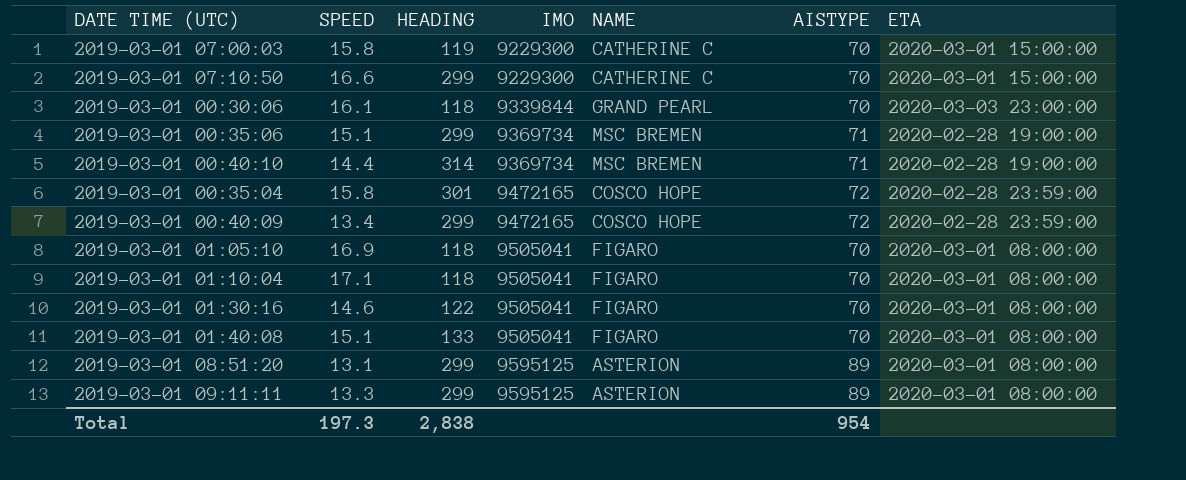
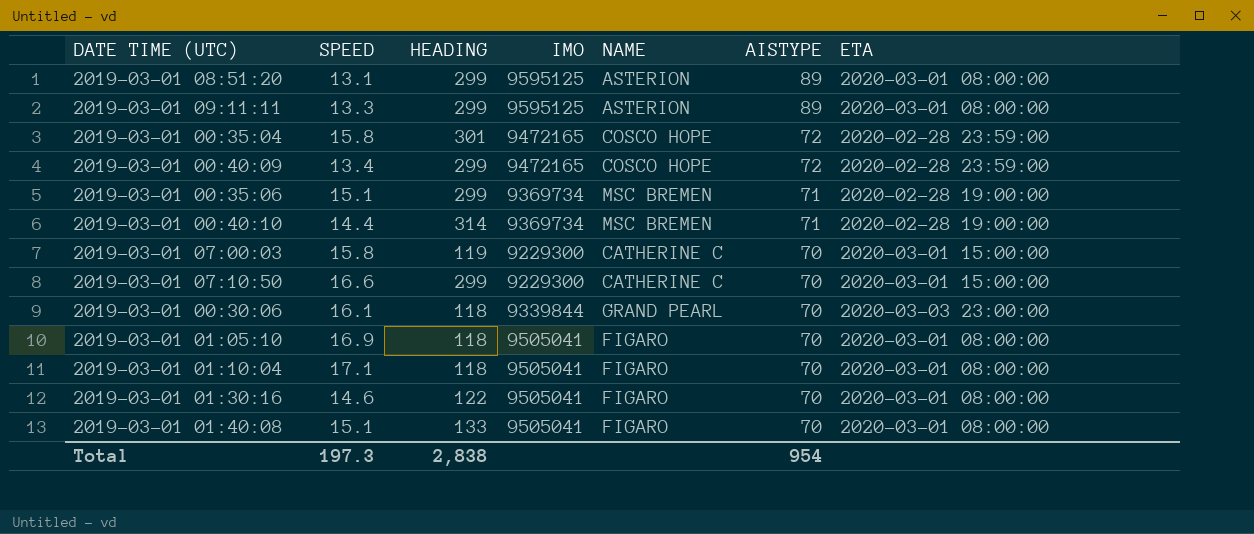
row order: IMO ascending -> AISTYPE descending

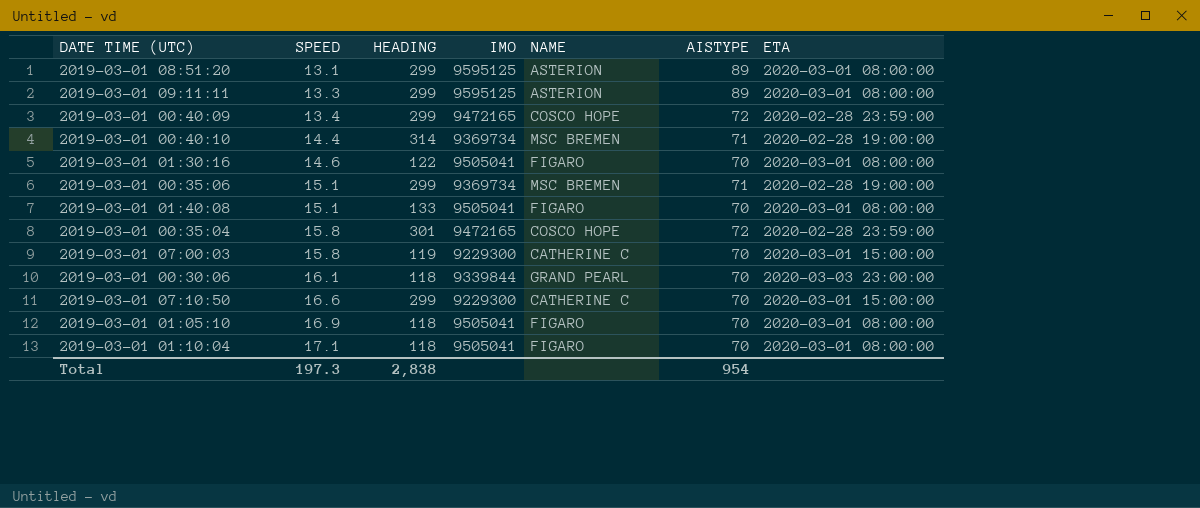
row order: AISTYPE descending -> SPEED ascending

